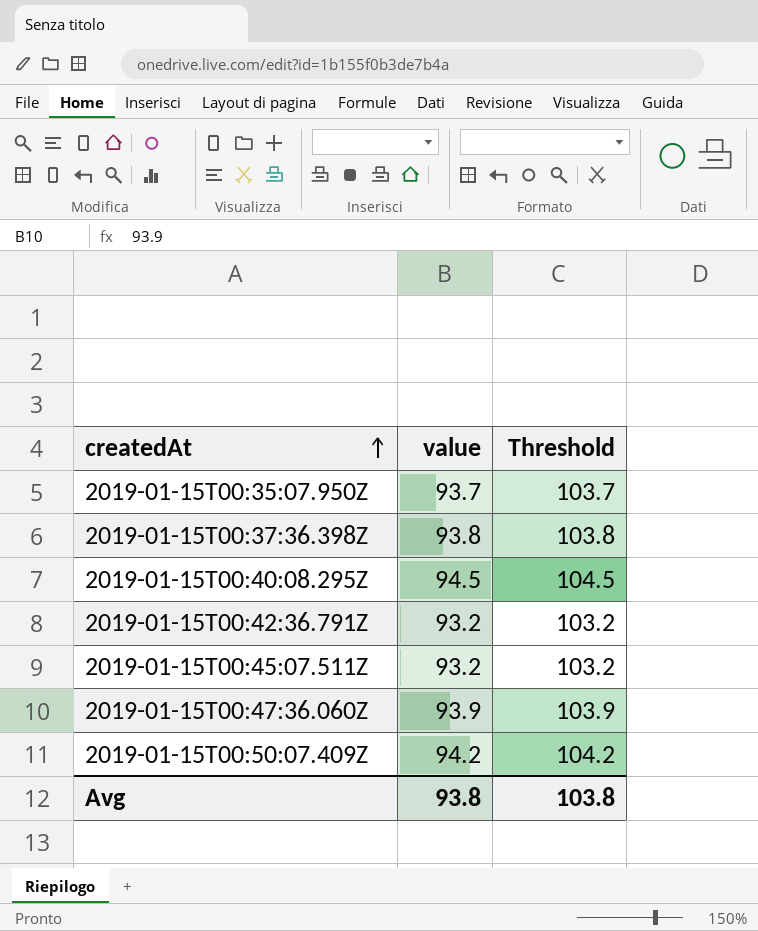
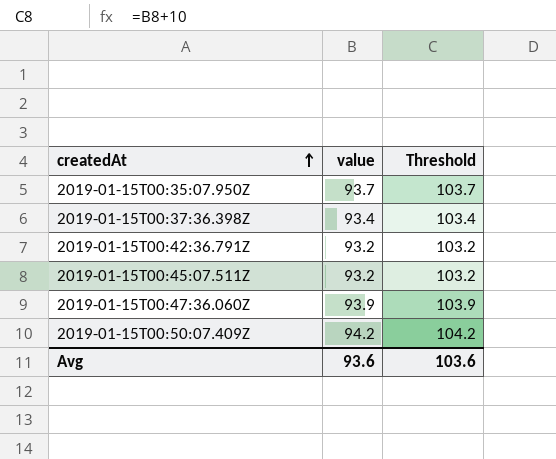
row 2019-01-15T00:40:08.295Z: 94.5 | 104.5 -> none
2019-01-15T00:37:36.398Z | value: 93.8 -> 93.4
2019-01-15T00:37:36.398Z | Threshold: 103.8 -> 103.4
Avg | value: 93.8 -> 93.6
Avg | Threshold: 103.8 -> 103.6

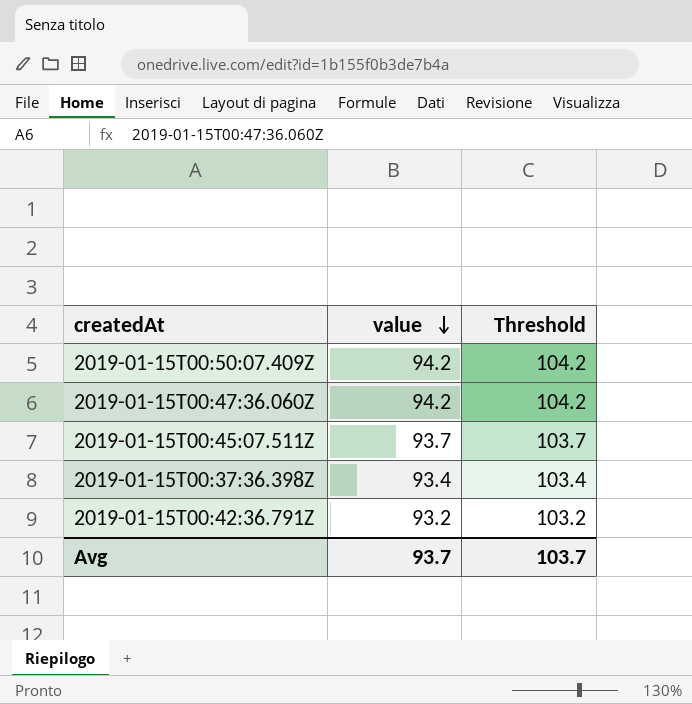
row order: createdAt ascending -> value descending
row 2019-01-15T00:35:07.950Z: 93.7 | 103.7 -> none
2019-01-15T00:47:36.060Z | value: 93.9 -> 94.2
2019-01-15T00:47:36.060Z | Threshold: 103.9 -> 104.2
2019-01-15T00:45:07.511Z | value: 93.2 -> 93.7
2019-01-15T00:45:07.511Z | Threshold: 103.2 -> 103.7
Avg | value: 93.6 -> 93.7
Avg | Threshold: 103.6 -> 103.7

